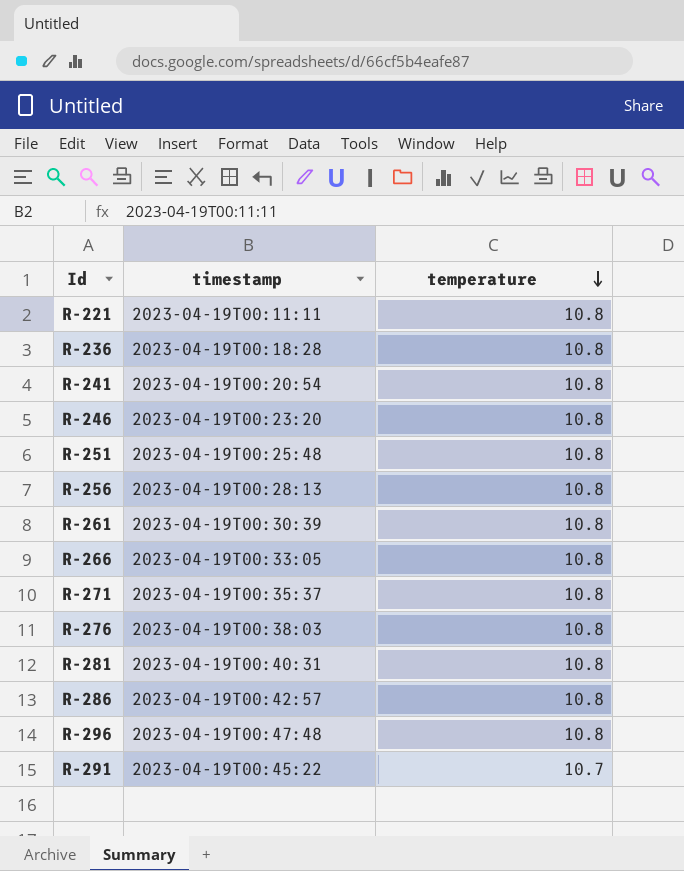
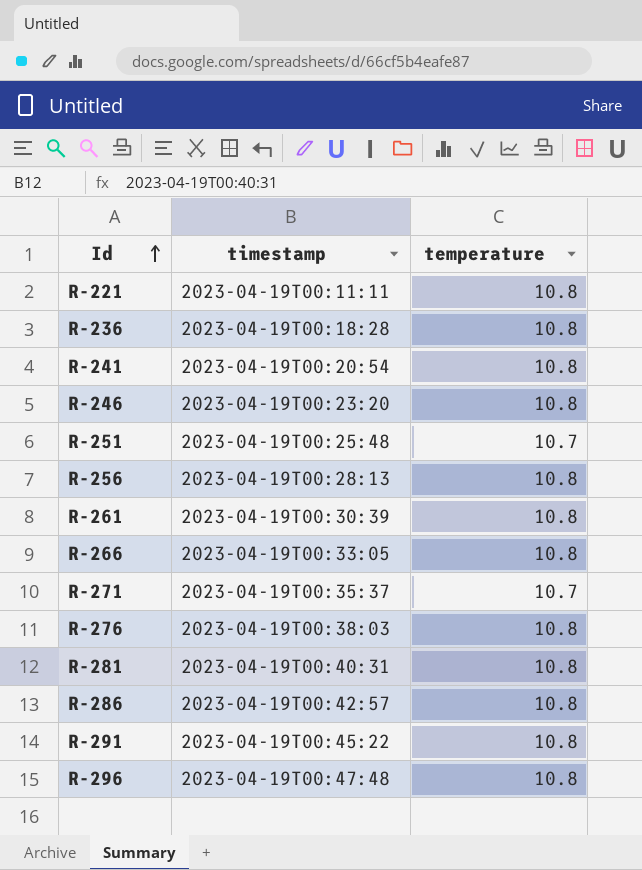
row order: temperature descending -> Id ascending
R-251 | temperature: 10.8 -> 10.7
R-271 | temperature: 10.8 -> 10.7
R-291 | temperature: 10.7 -> 10.8

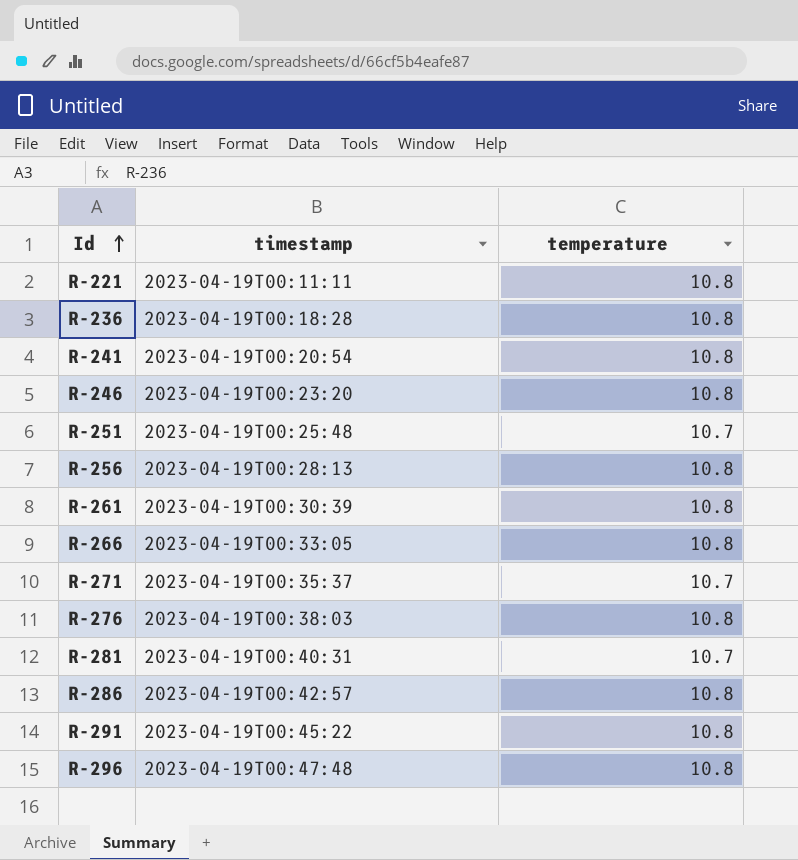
R-281 | temperature: 10.8 -> 10.7

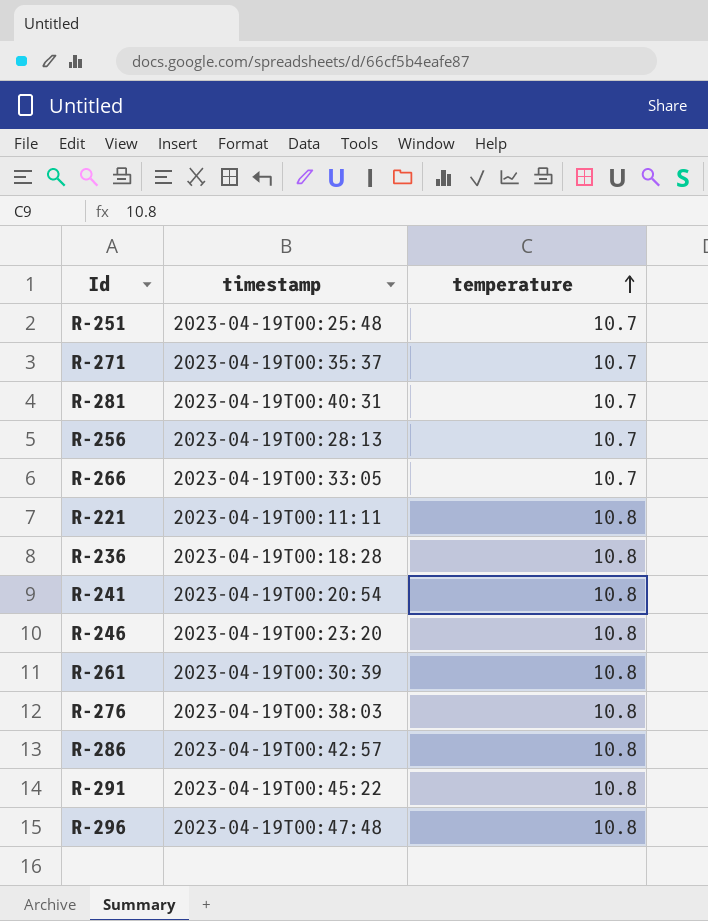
row order: Id ascending -> temperature ascending
R-256 | temperature: 10.8 -> 10.7
R-266 | temperature: 10.8 -> 10.7

